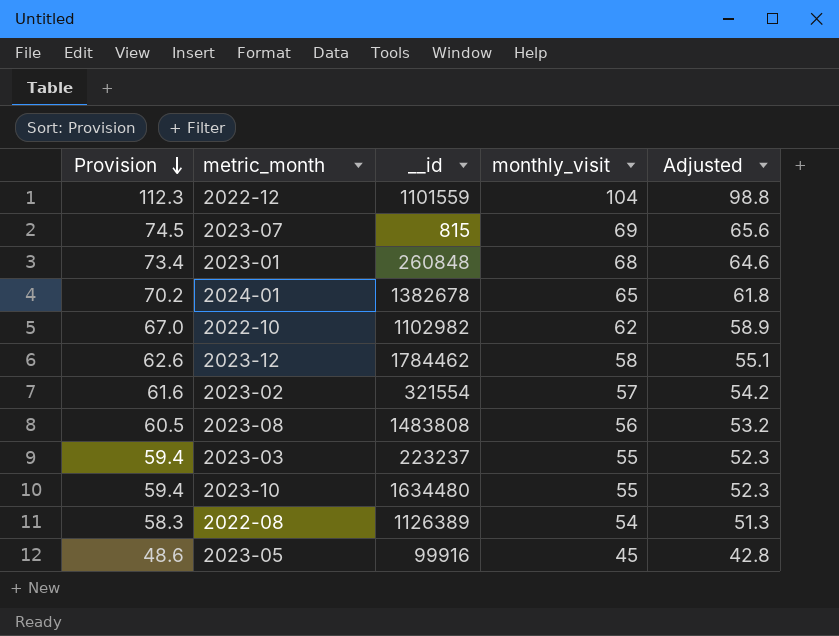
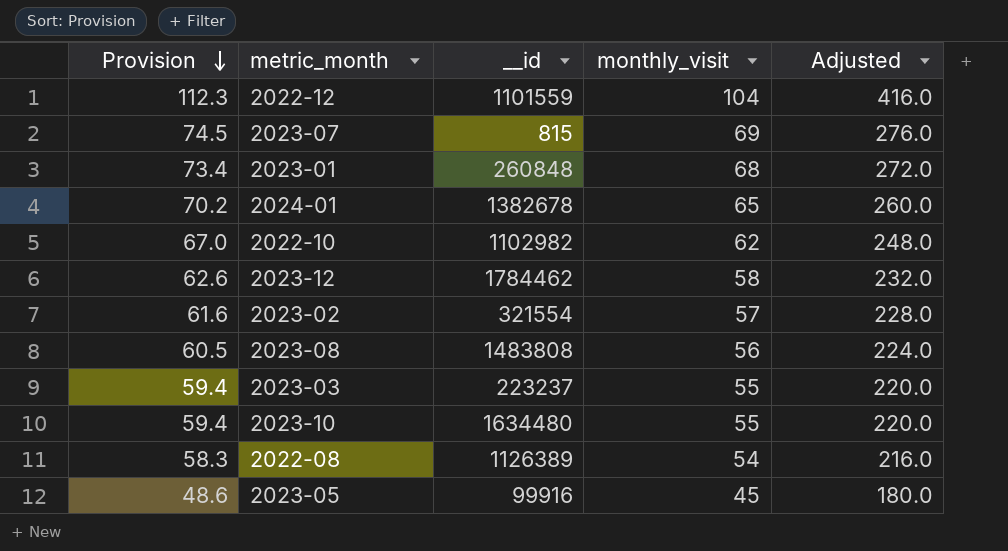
column Adjusted | formula: [monthly_visit] * 0.95 -> [monthly_visit] * 4

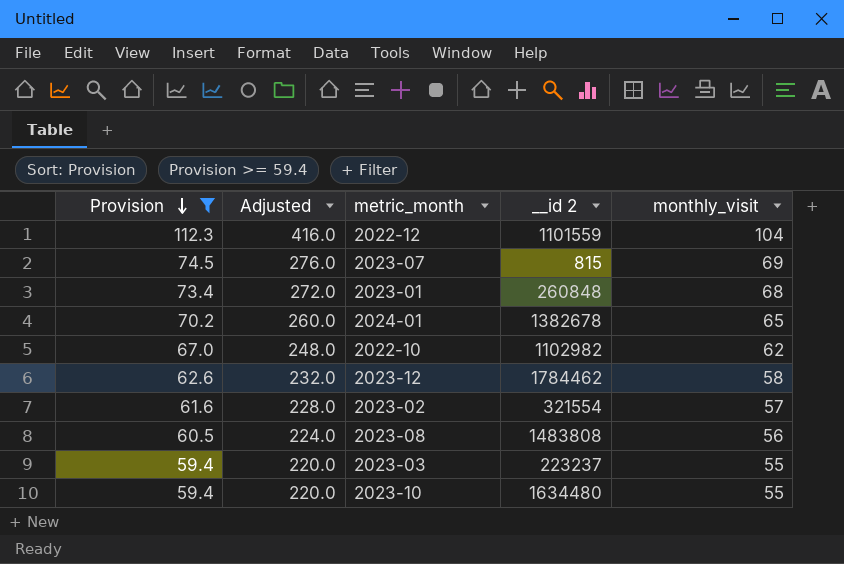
filter: none -> Provision >= 59.4
column Adjusted | position: 5 -> 2
column name: __id -> __id 2

